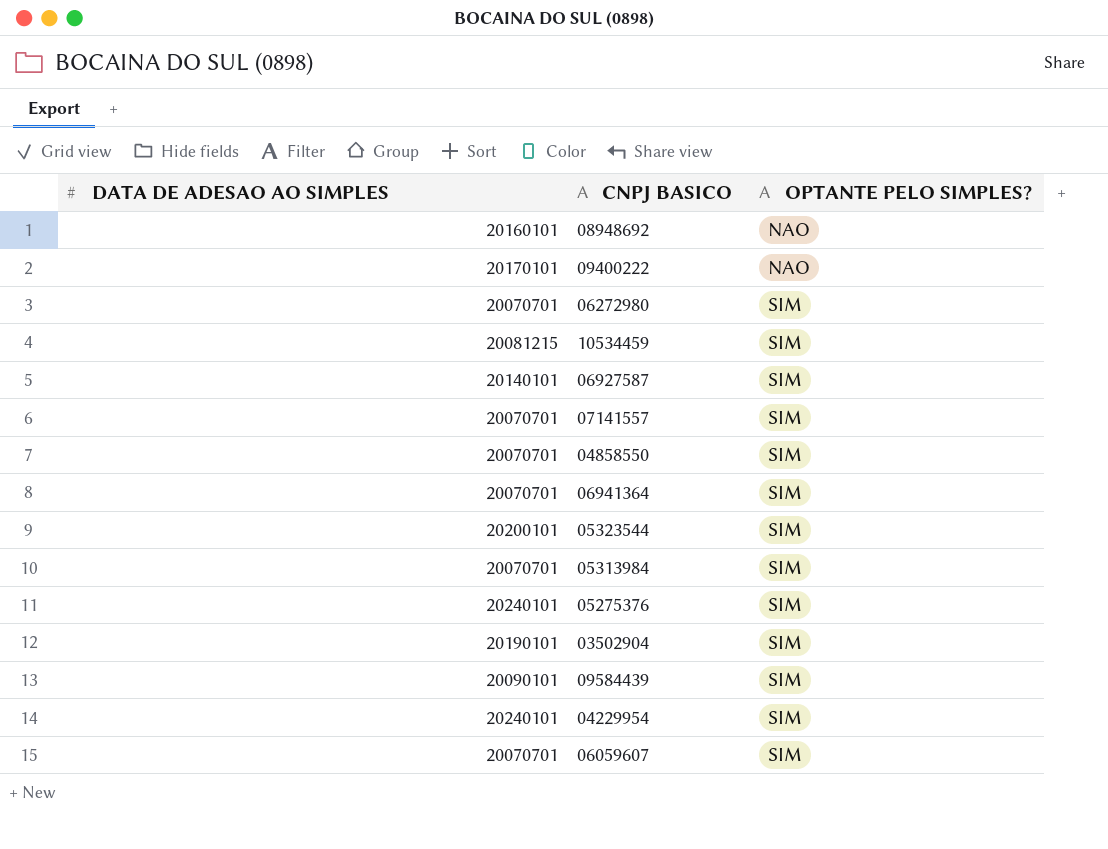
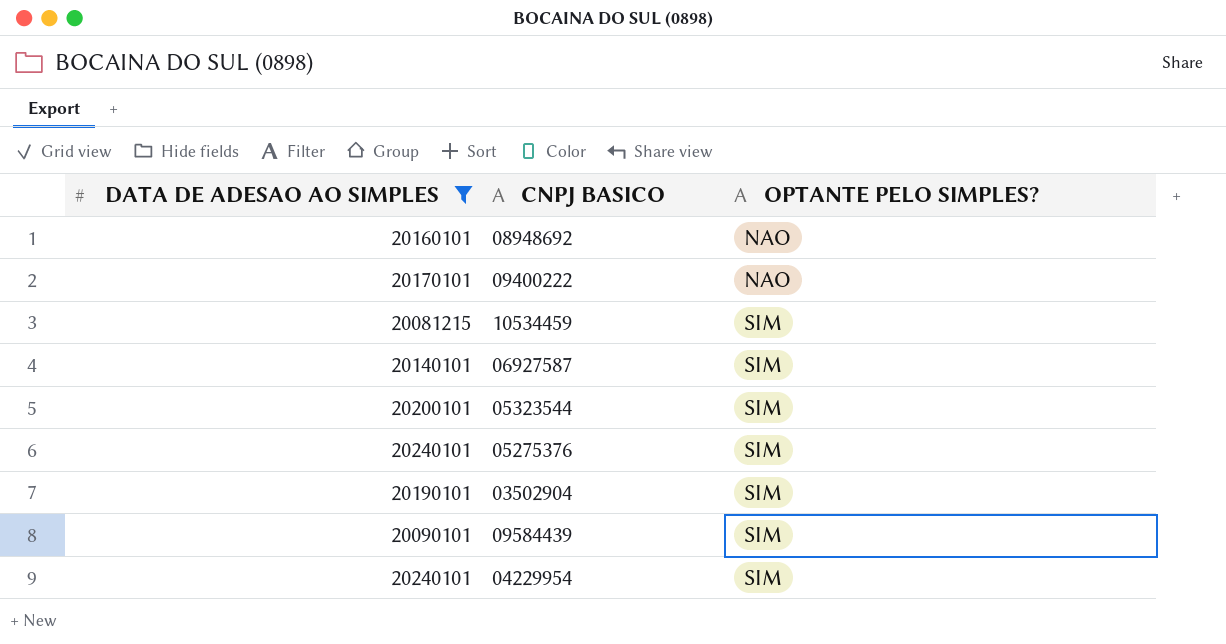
filter: none -> DATA DE ADESAO AO SIMPLES != 20070701

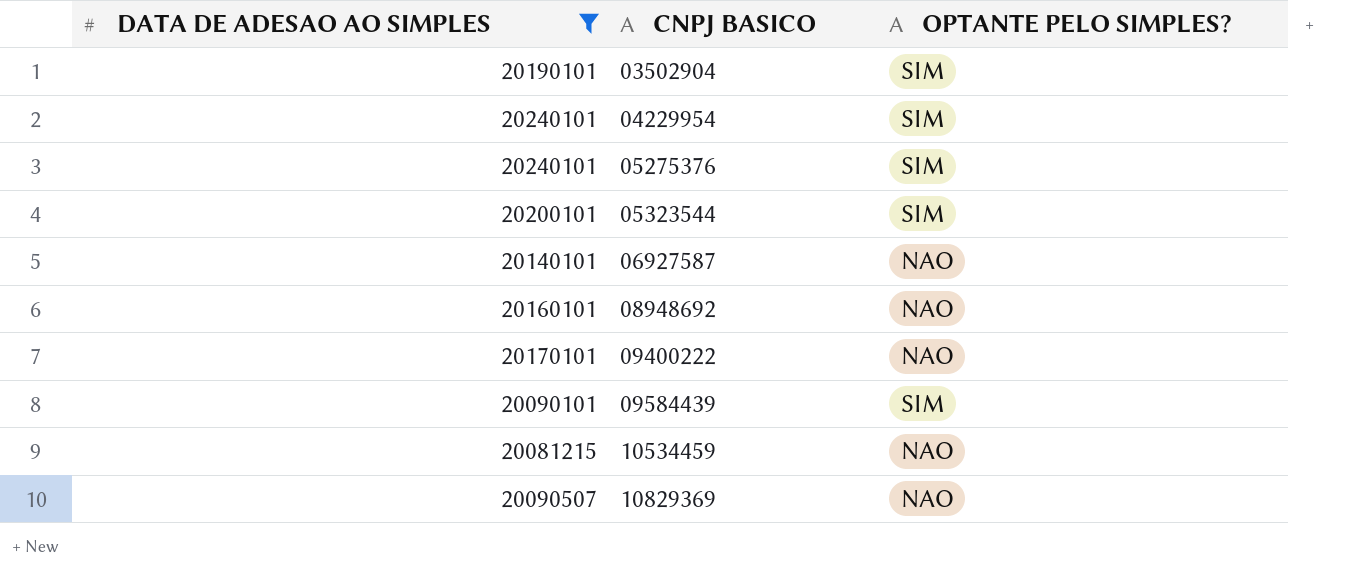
row order: OPTANTE PELO SIMPLES? ascending -> CNPJ BASICO ascending
06927587 | OPTANTE PELO SIMPLES?: SIM -> NAO
10534459 | OPTANTE PELO SIMPLES?: SIM -> NAO
row 10829369: none -> 20090507 | NAO

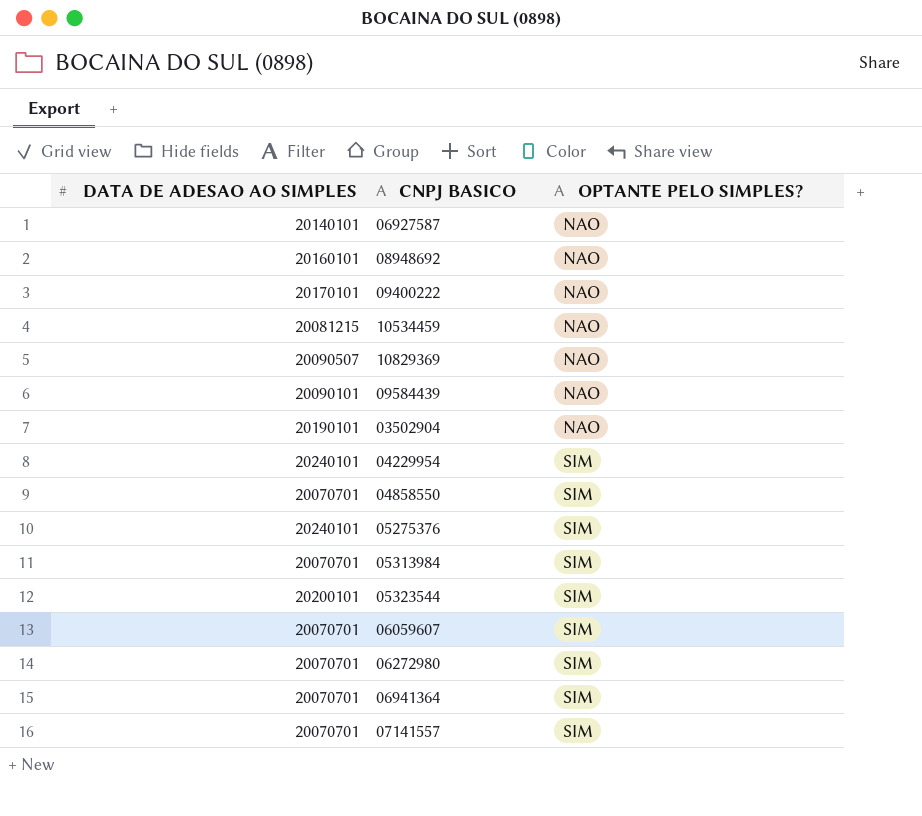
filter: DATA DE ADESAO AO SIMPLES != 20070701 -> none
row order: CNPJ BASICO ascending -> OPTANTE PELO SIMPLES? ascending
09584439 | OPTANTE PELO SIMPLES?: SIM -> NAO
03502904 | OPTANTE PELO SIMPLES?: SIM -> NAO

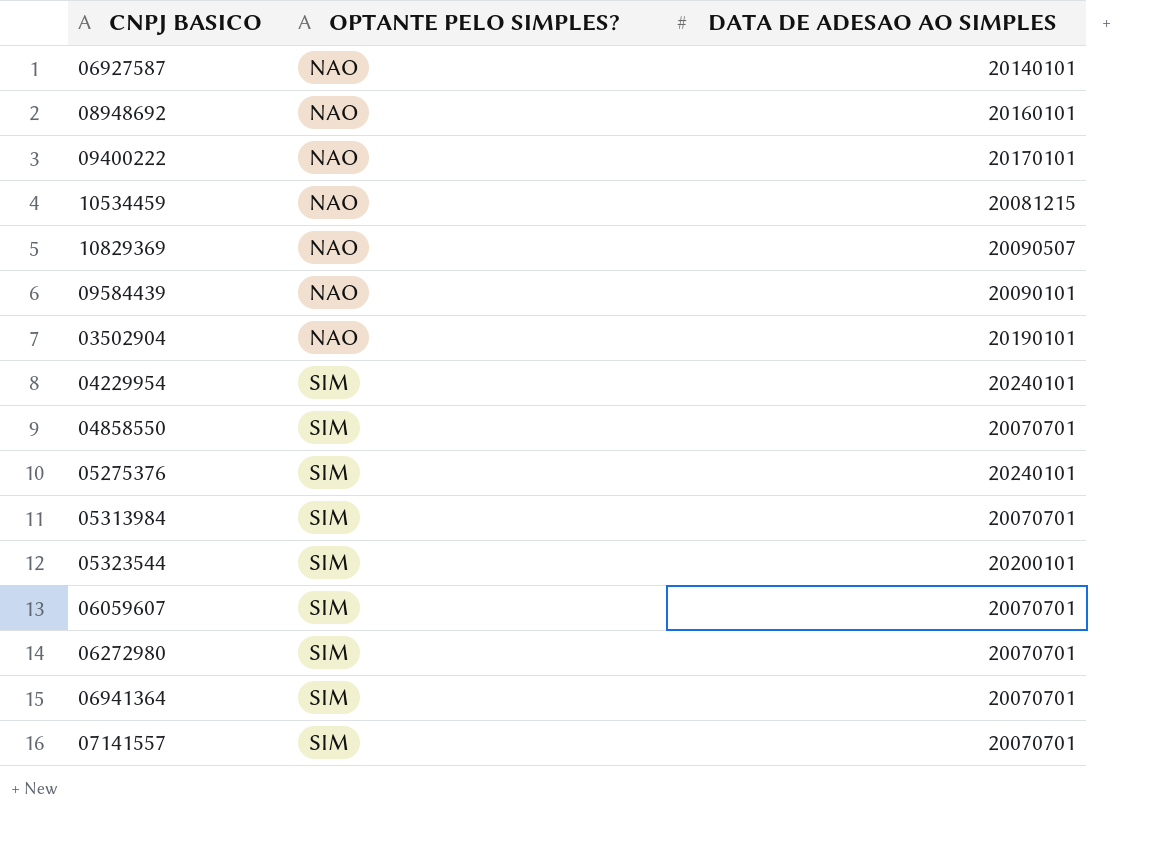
column DATA DE ADESAO AO SIMPLES | position: 1 -> 3

